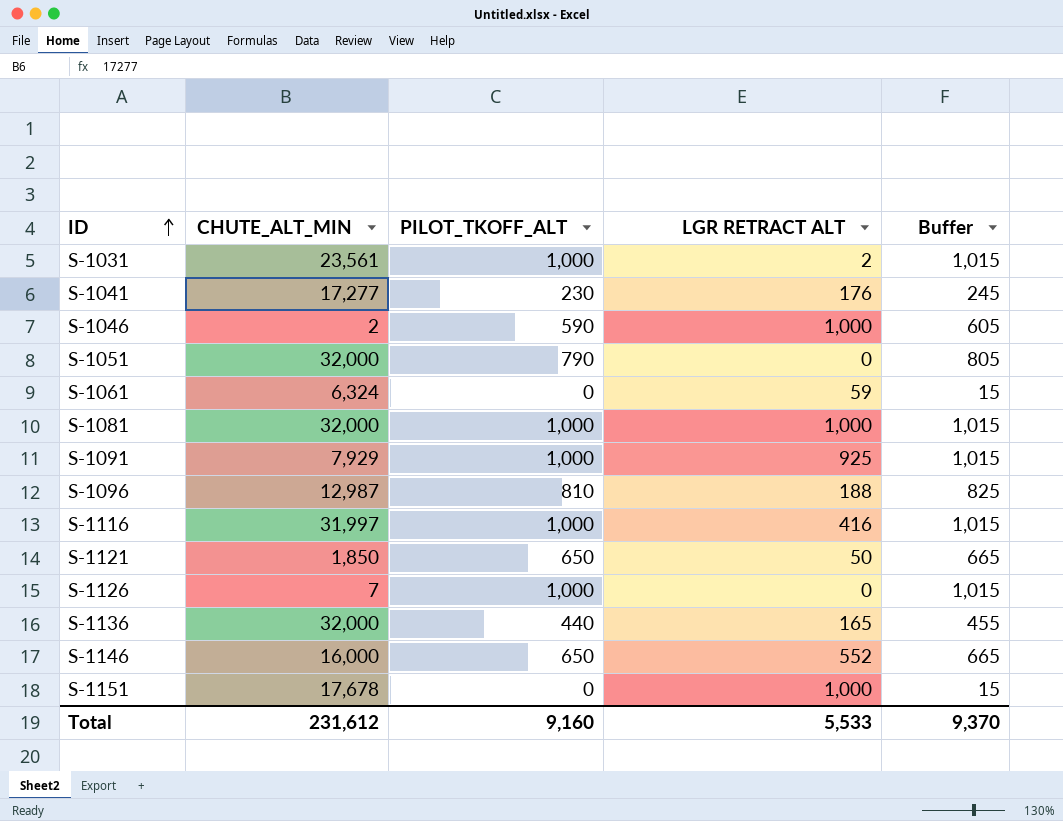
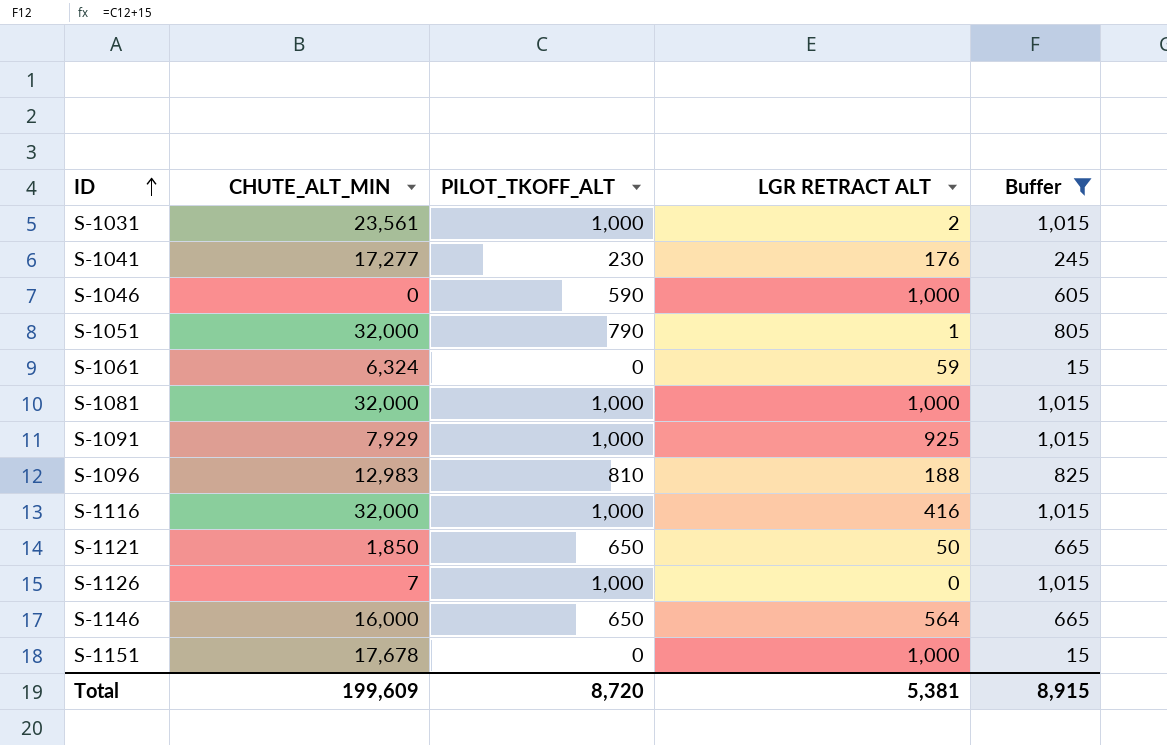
filter: none -> Buffer != 455
S-1046 | CHUTE_ALT_MIN: 2 -> 0
S-1051 | LGR RETRACT ALT: 0 -> 1
S-1096 | CHUTE_ALT_MIN: 12,987 -> 12,983
S-1116 | CHUTE_ALT_MIN: 31,997 -> 32,000
S-1146 | LGR RETRACT ALT: 552 -> 564
Total | CHUTE_ALT_MIN: 231,612 -> 199,609
Total | PILOT_TKOFF_ALT: 9,160 -> 8,720
Total | LGR RETRACT ALT: 5,533 -> 5,381
Total | Buffer: 9,370 -> 8,915

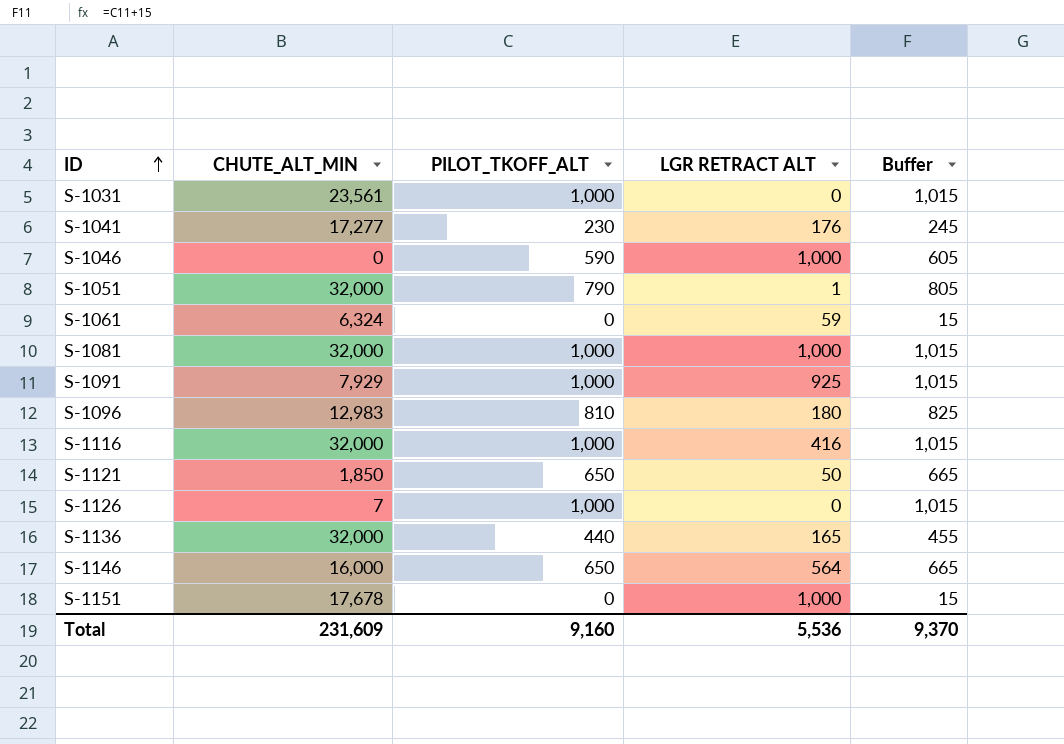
filter: Buffer != 455 -> none
S-1031 | LGR RETRACT ALT: 2 -> 0
S-1096 | LGR RETRACT ALT: 188 -> 180
Total | CHUTE_ALT_MIN: 199,609 -> 231,609
Total | PILOT_TKOFF_ALT: 8,720 -> 9,160
Total | LGR RETRACT ALT: 5,381 -> 5,536
Total | Buffer: 8,915 -> 9,370

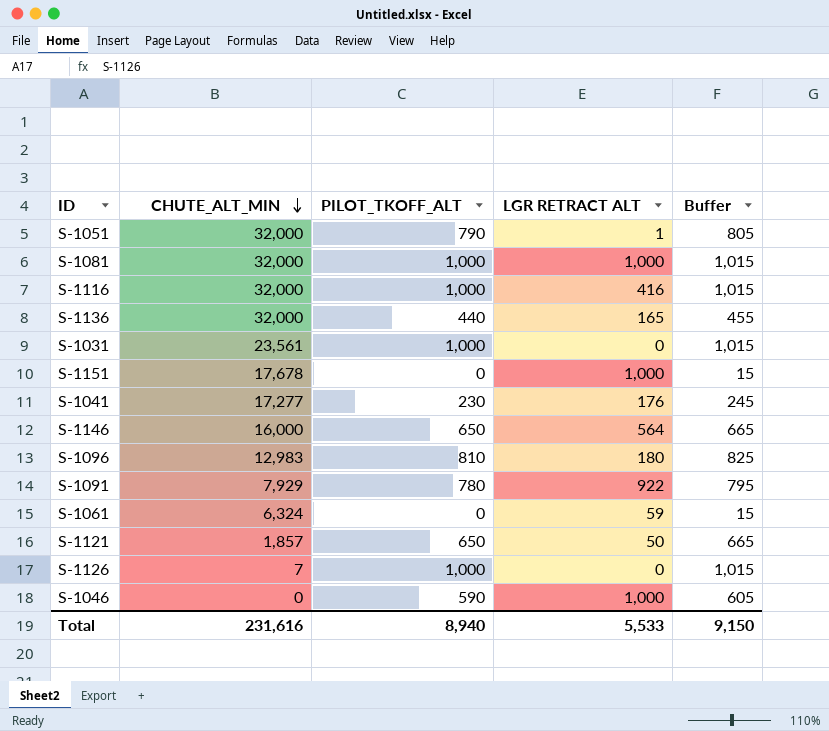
row order: ID ascending -> CHUTE_ALT_MIN descending
S-1091 | PILOT_TKOFF_ALT: 1,000 -> 780
S-1091 | LGR RETRACT ALT: 925 -> 922
S-1091 | Buffer: 1,015 -> 795
S-1121 | CHUTE_ALT_MIN: 1,850 -> 1,857
Total | CHUTE_ALT_MIN: 231,609 -> 231,616
Total | PILOT_TKOFF_ALT: 9,160 -> 8,940
Total | LGR RETRACT ALT: 5,536 -> 5,533
Total | Buffer: 9,370 -> 9,150

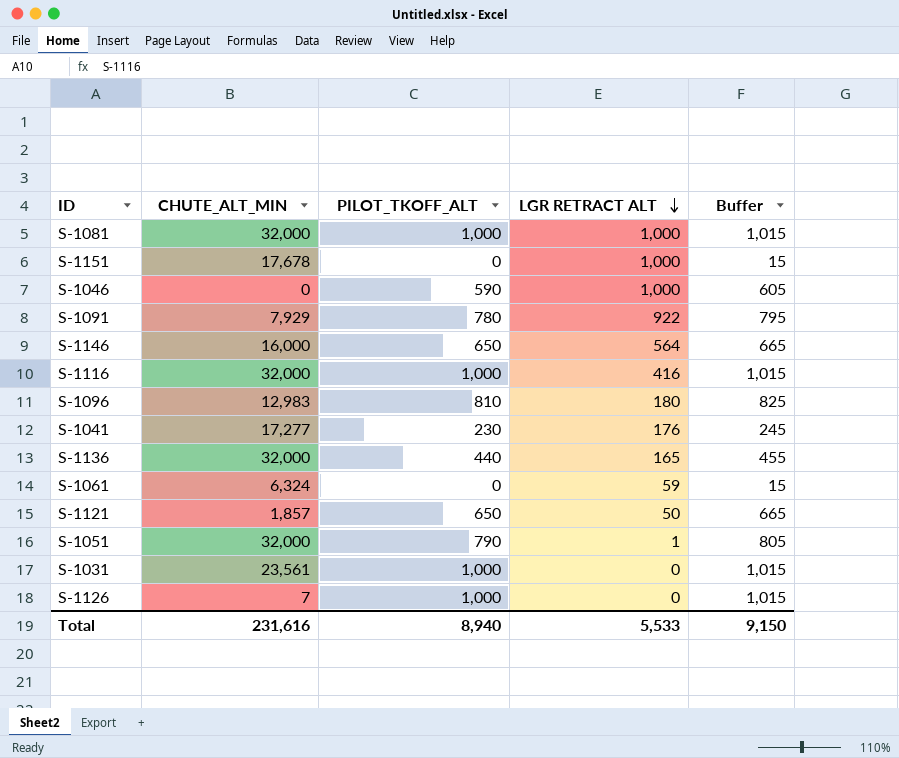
row order: CHUTE_ALT_MIN descending -> LGR RETRACT ALT descending

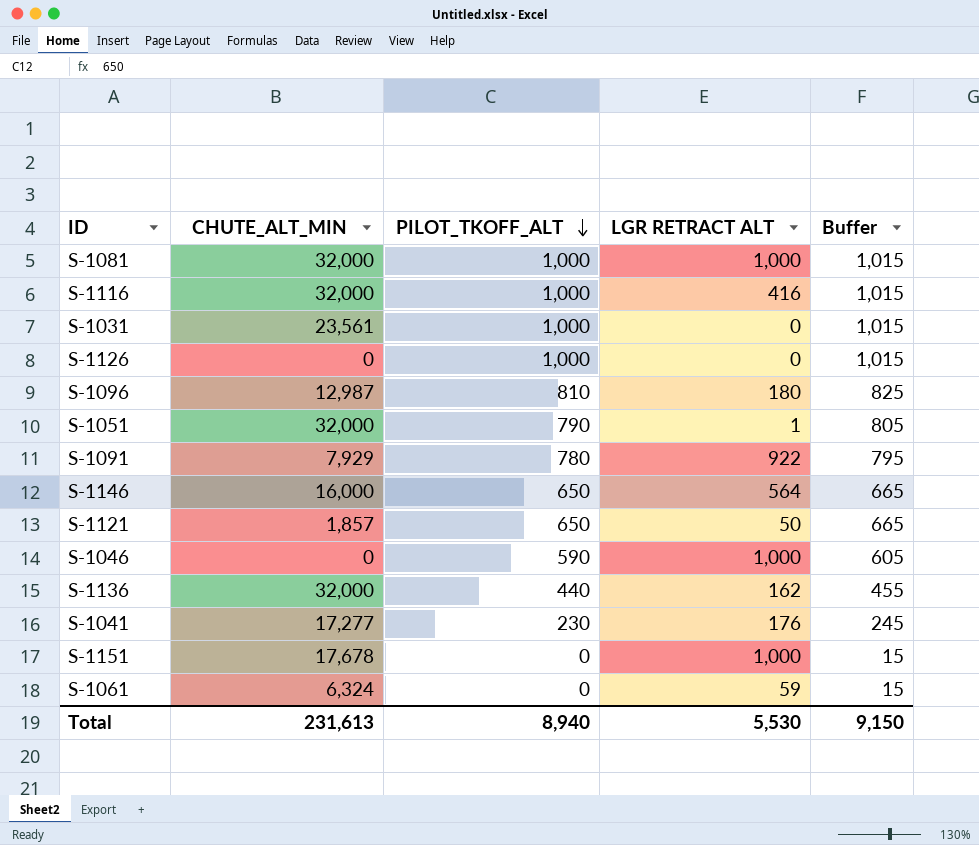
row order: LGR RETRACT ALT descending -> PILOT_TKOFF_ALT descending
S-1126 | CHUTE_ALT_MIN: 7 -> 0
S-1096 | CHUTE_ALT_MIN: 12,983 -> 12,987
S-1136 | LGR RETRACT ALT: 165 -> 162
Total | CHUTE_ALT_MIN: 231,616 -> 231,613
Total | LGR RETRACT ALT: 5,533 -> 5,530

